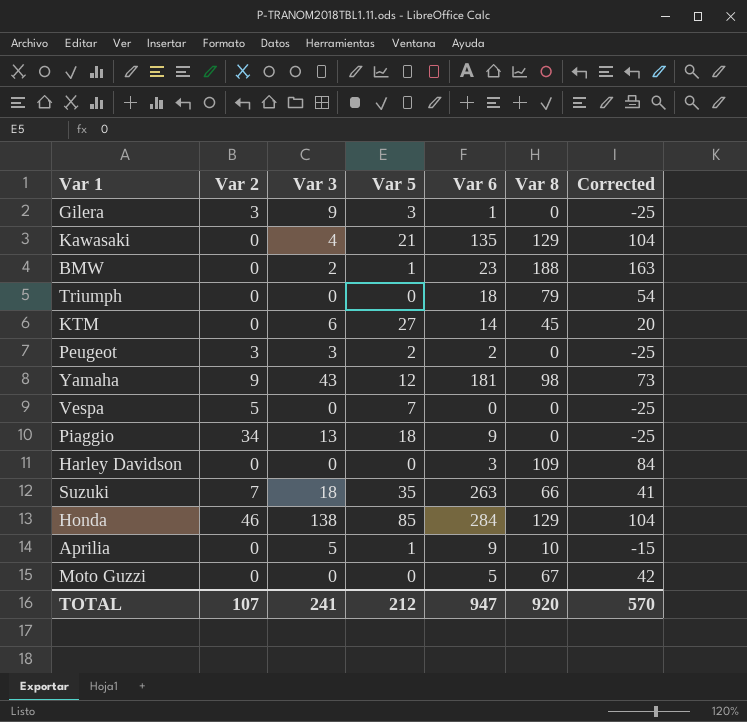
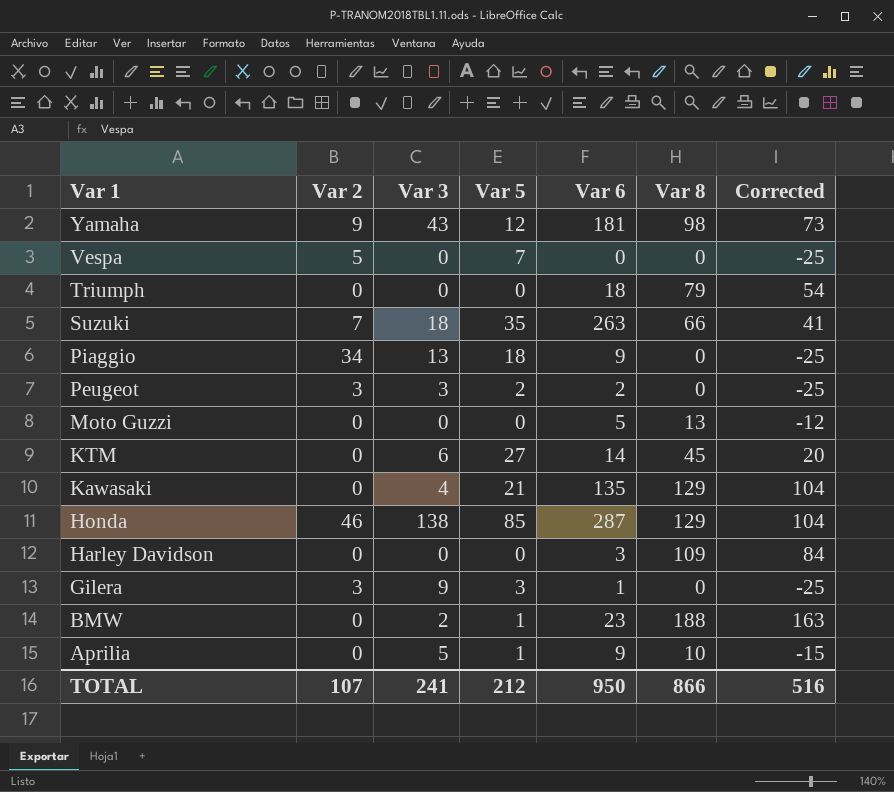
row order: none -> Var 1 descending
Moto Guzzi | Var 8: 67 -> 13
Moto Guzzi | Corrected: 42 -> -12
Honda | Var 6: 284 -> 287
TOTAL | Var 6: 947 -> 950
TOTAL | Var 8: 920 -> 866
TOTAL | Corrected: 570 -> 516

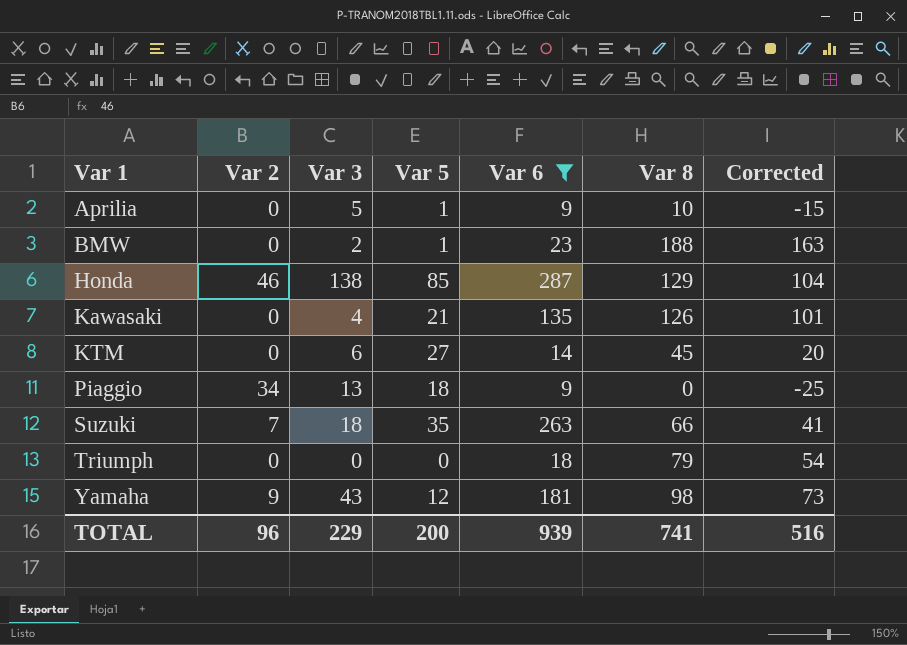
filter: none -> Var 6 >= 9
row order: Var 1 descending -> Var 1 ascending
Kawasaki | Var 8: 129 -> 126
Kawasaki | Corrected: 104 -> 101
TOTAL | Var 2: 107 -> 96
TOTAL | Var 3: 241 -> 229
TOTAL | Var 5: 212 -> 200
TOTAL | Var 6: 950 -> 939
TOTAL | Var 8: 866 -> 741

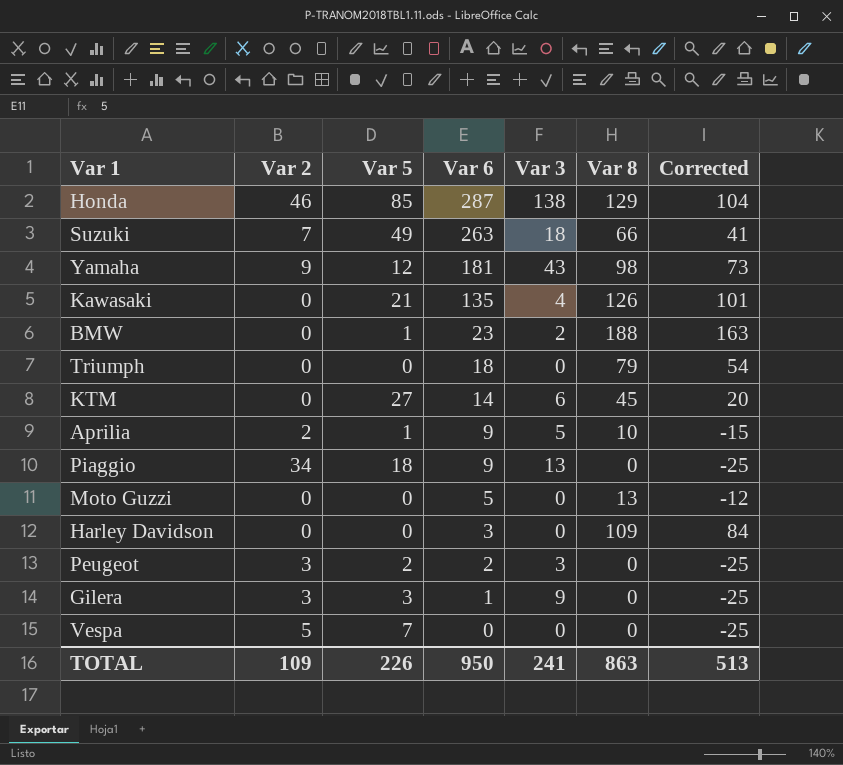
filter: Var 6 >= 9 -> none
row order: Var 1 ascending -> Var 6 descending
column Var 3 | position: 3 -> 5
Suzuki | Var 5: 35 -> 49
Aprilia | Var 2: 0 -> 2
TOTAL | Var 2: 96 -> 109
TOTAL | Var 5: 200 -> 226
TOTAL | Var 6: 939 -> 950
TOTAL | Var 3: 229 -> 241
TOTAL | Var 8: 741 -> 863
TOTAL | Corrected: 516 -> 513

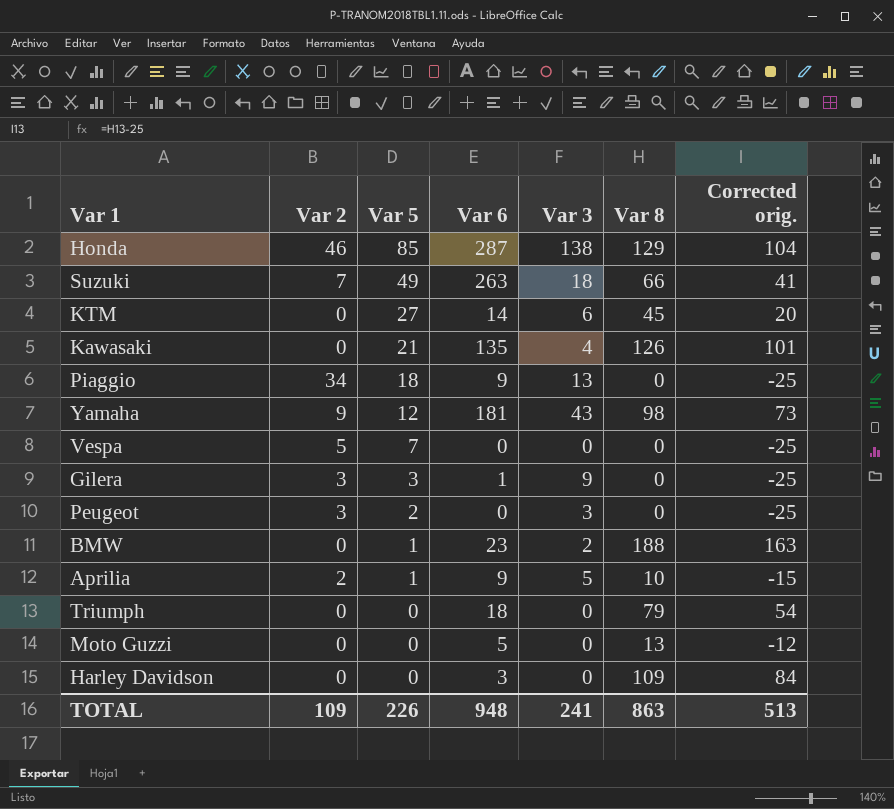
row order: Var 6 descending -> Var 5 descending
column name: Corrected -> Corrected orig.
Peugeot | Var 6: 2 -> 0
TOTAL | Var 6: 950 -> 948

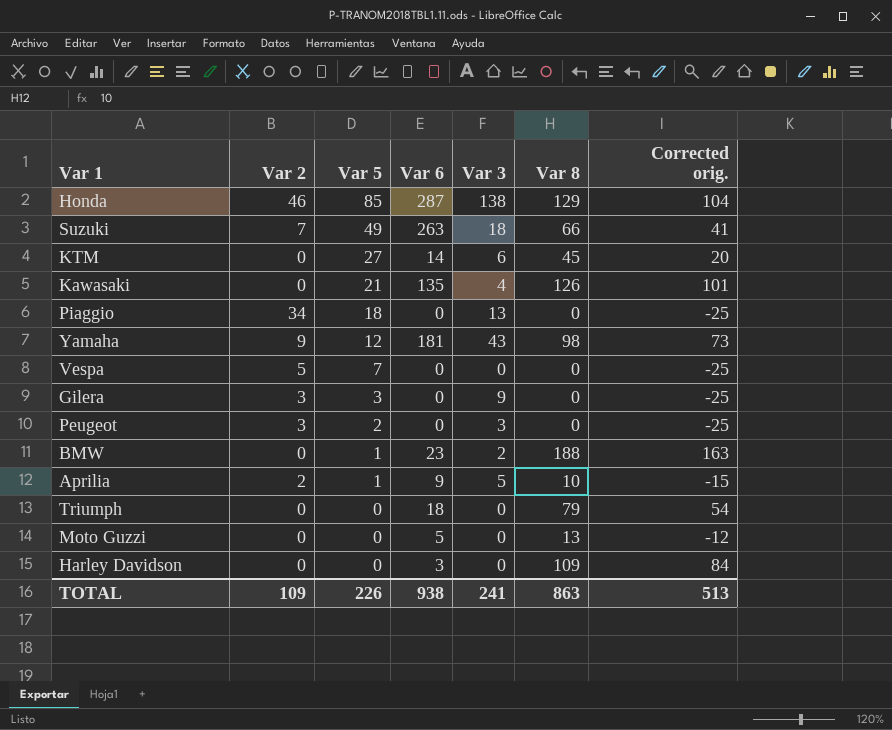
Piaggio | Var 6: 9 -> 0
Gilera | Var 6: 1 -> 0
TOTAL | Var 6: 948 -> 938

